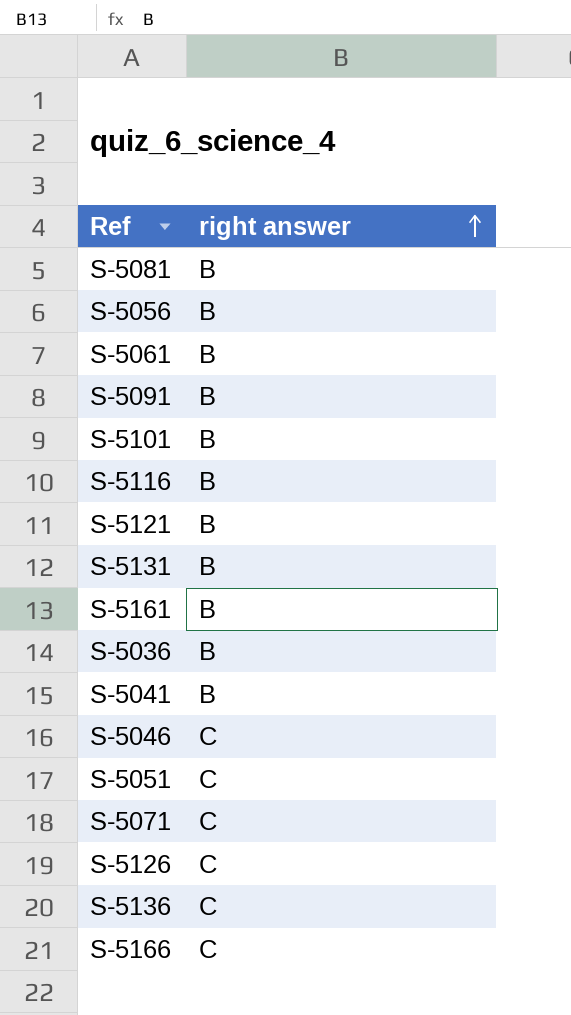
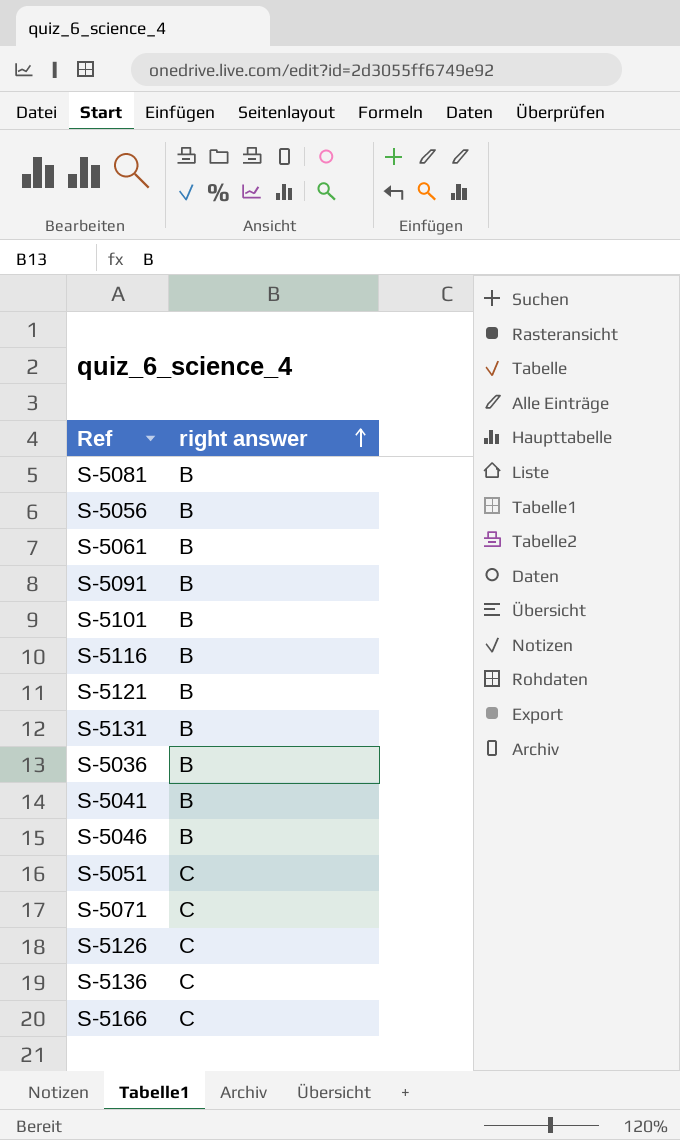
row S-5161: B -> none
S-5046 | right answer: C -> B

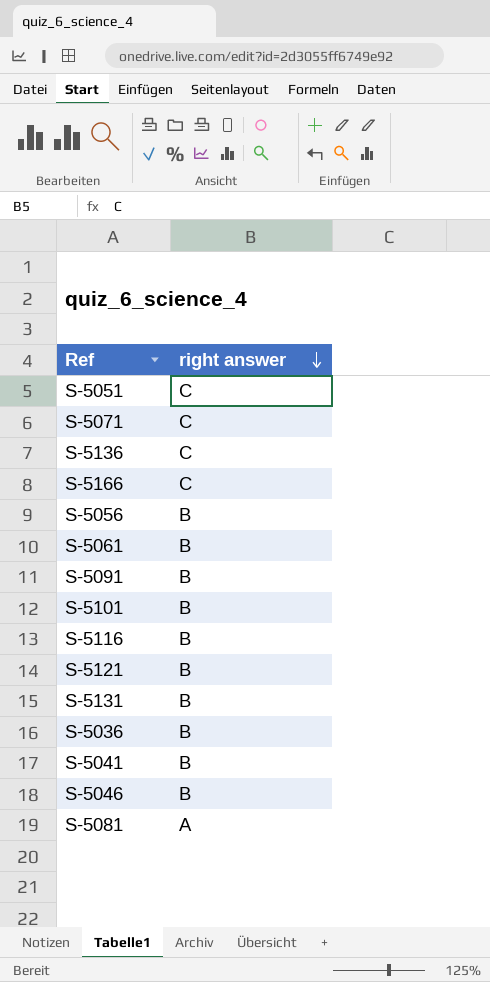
row order: right answer ascending -> right answer descending
row S-5126: C -> none
S-5081 | right answer: B -> A

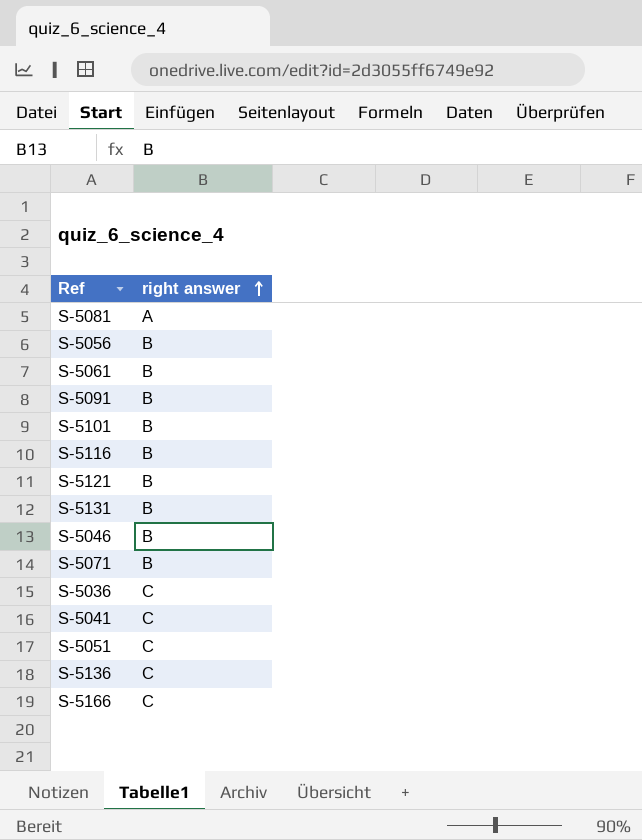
row order: right answer descending -> right answer ascending
S-5071 | right answer: C -> B
S-5036 | right answer: B -> C
S-5041 | right answer: B -> C

